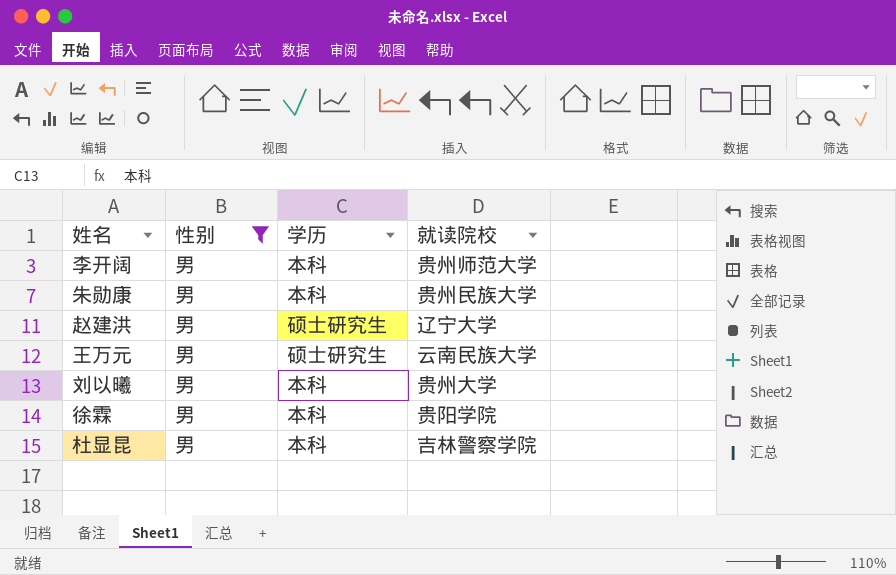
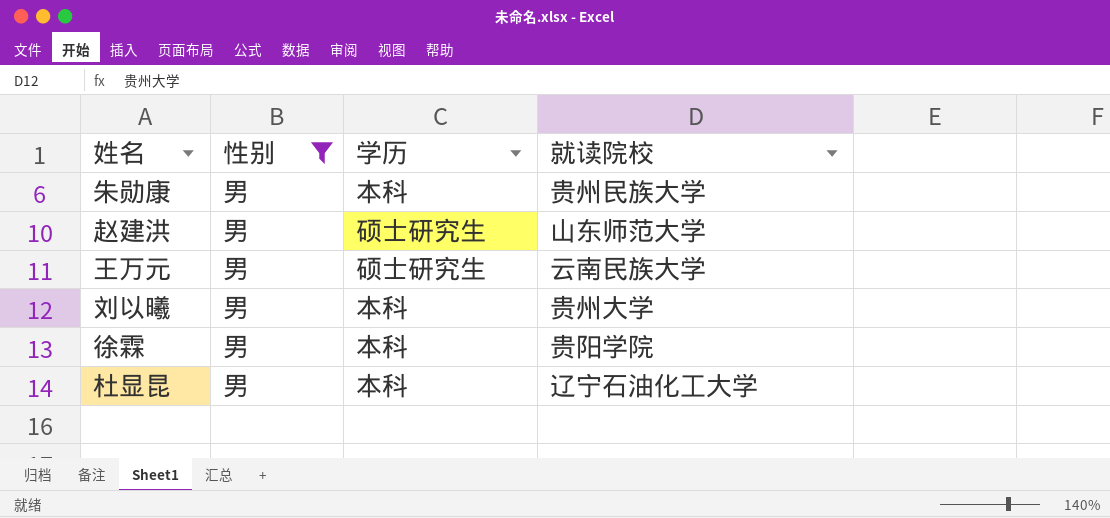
row 李开阔: 男 | 本科 | 贵州师范大学 -> none
赵建洪 | 就读院校: 辽宁大学 -> 山东师范大学
杜显昆 | 就读院校: 吉林警察学院 -> 辽宁石油化工大学

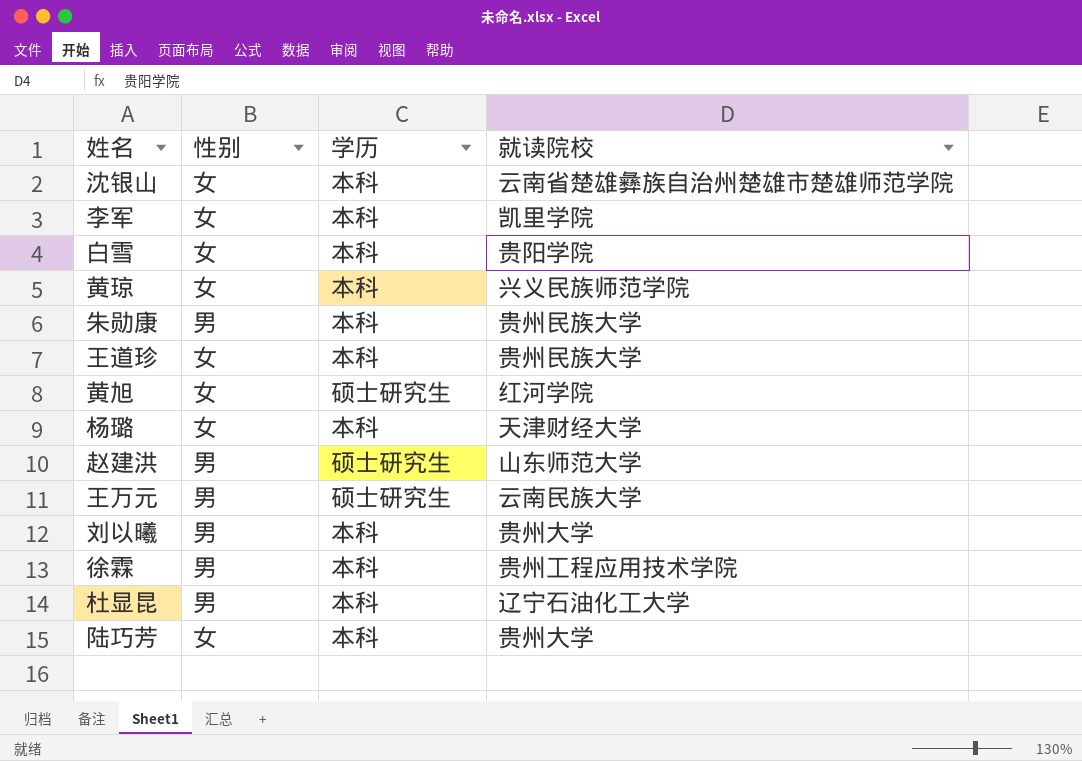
filter: 性别 = 男 -> none
徐霖 | 就读院校: 贵阳学院 -> 贵州工程应用技术学院

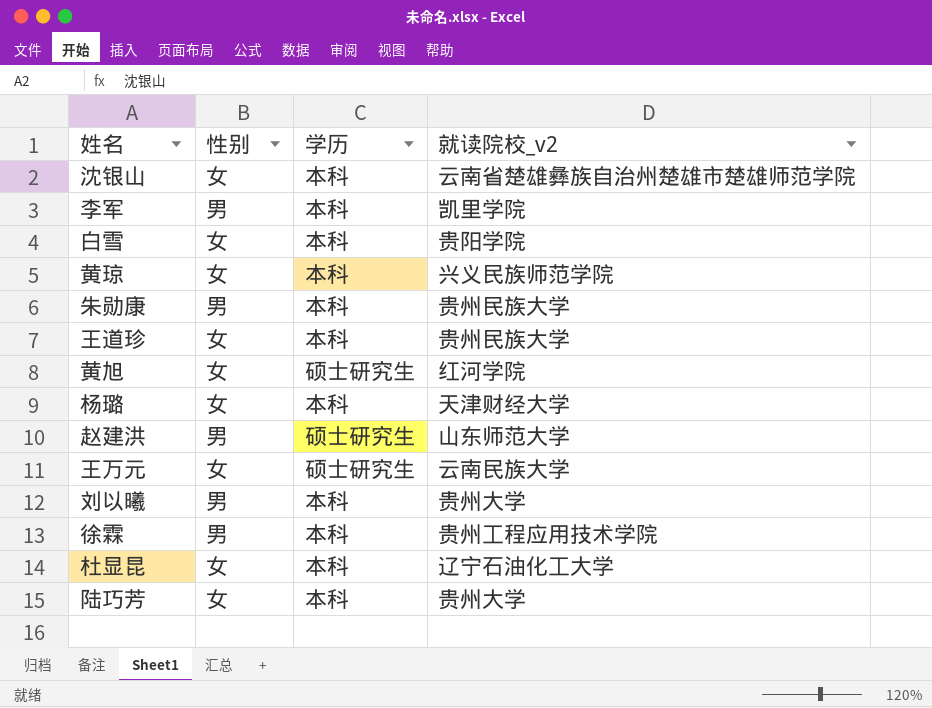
column name: 就读院校 -> 就读院校_v2
李军 | 性别: 女 -> 男
王万元 | 性别: 男 -> 女
杜显昆 | 性别: 男 -> 女

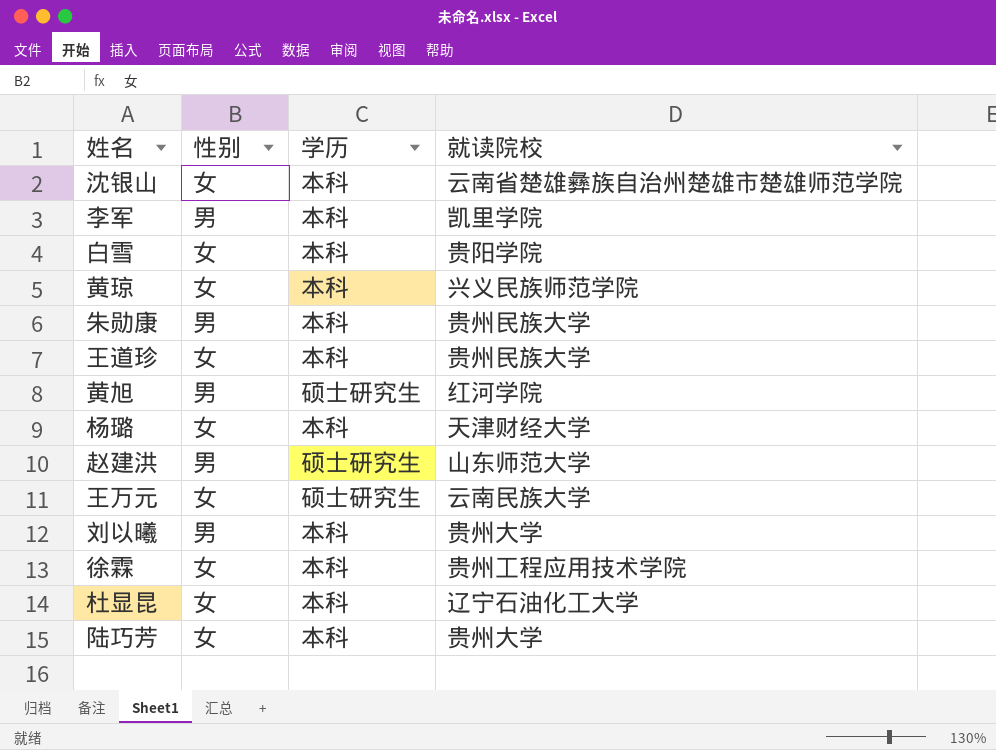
column name: 就读院校_v2 -> 就读院校
黄旭 | 性别: 女 -> 男
徐霖 | 性别: 男 -> 女

